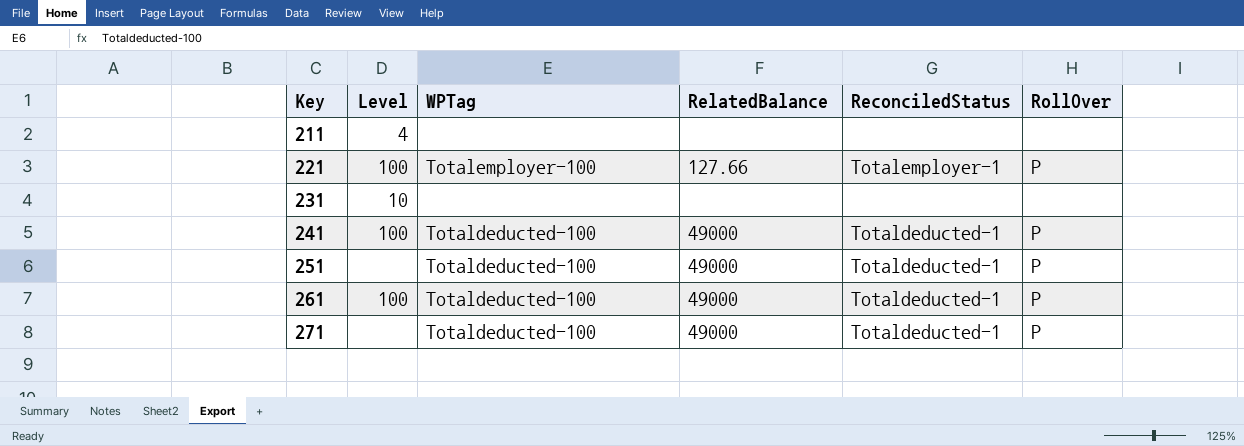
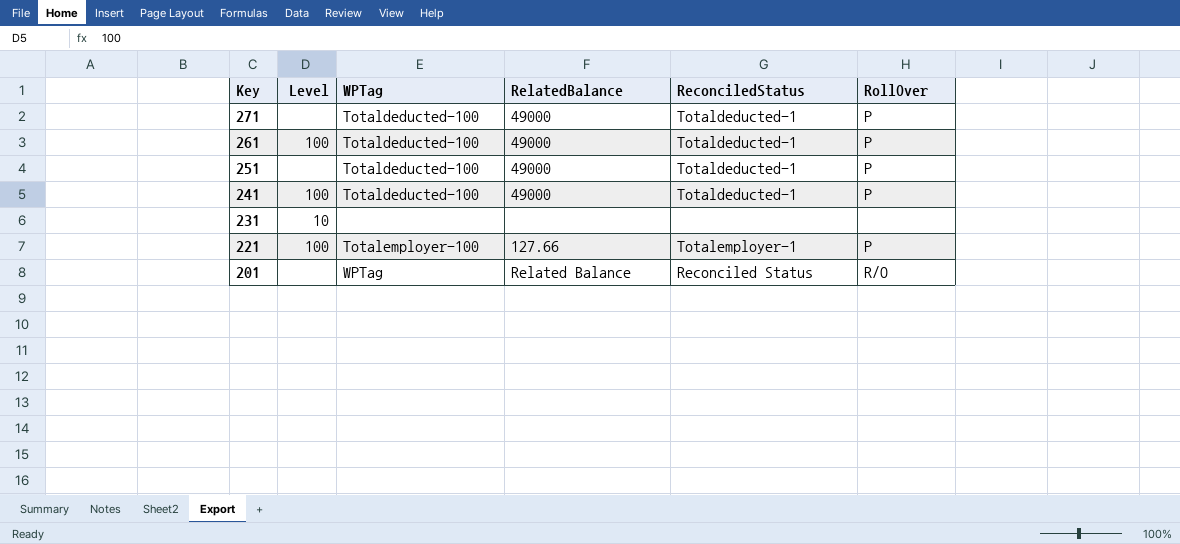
row order: Key ascending -> Key descending
row 211: 4 | none | none | none | none -> none
row 201: none -> none | WPTag | Related Balance | Reconciled Status | R/O

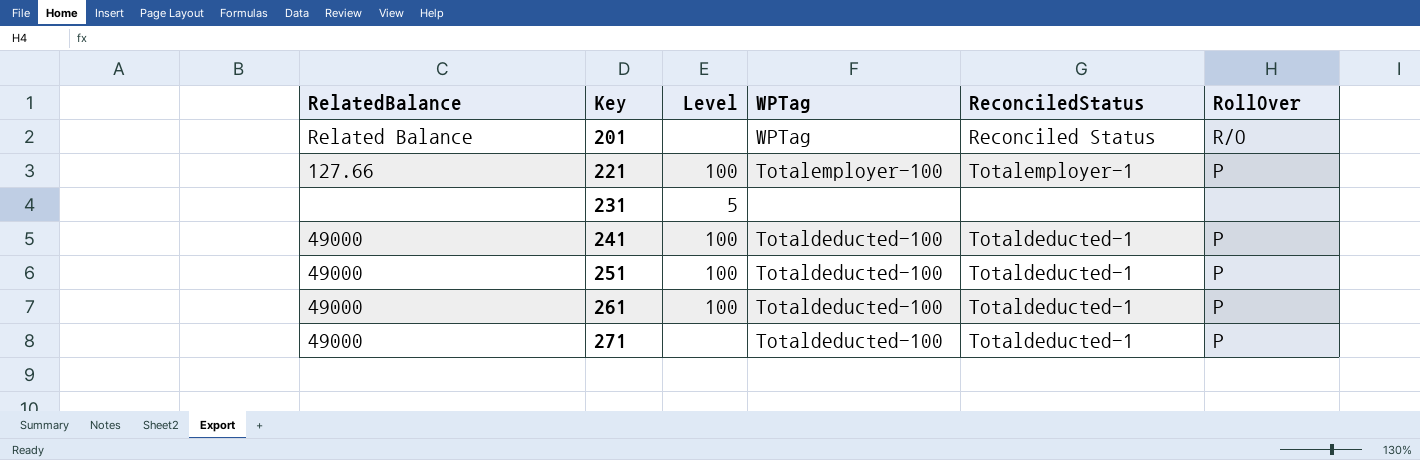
row order: Key descending -> Key ascending
column RelatedBalance | position: 4 -> 1
231 | Level: 10 -> 5
251 | Level: none -> 100

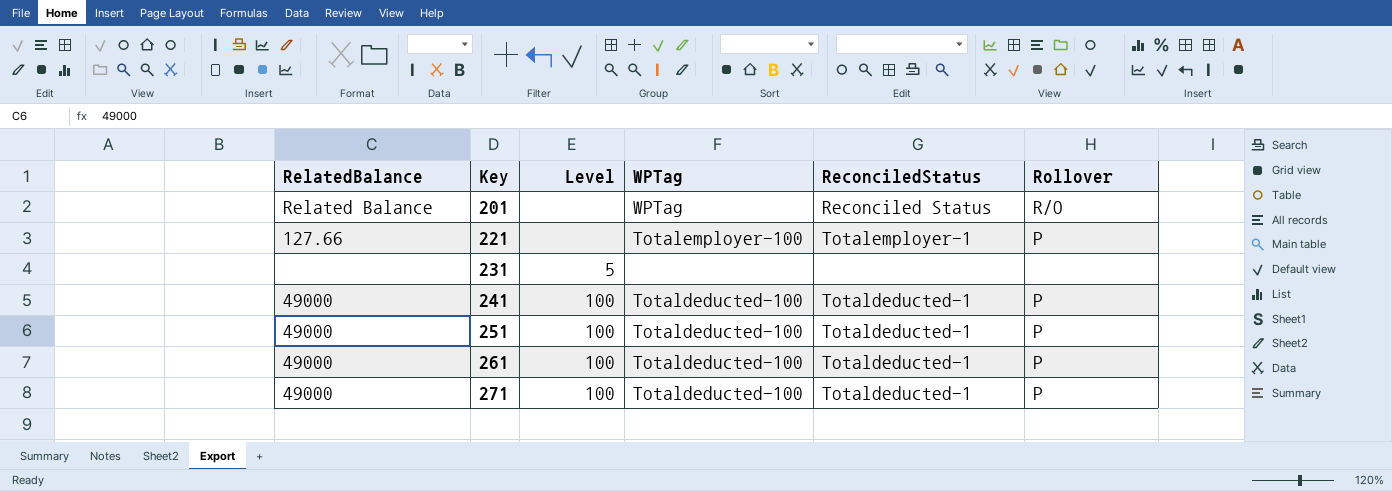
column name: RollOver -> Rollover
221 | Level: 100 -> none
271 | Level: none -> 100

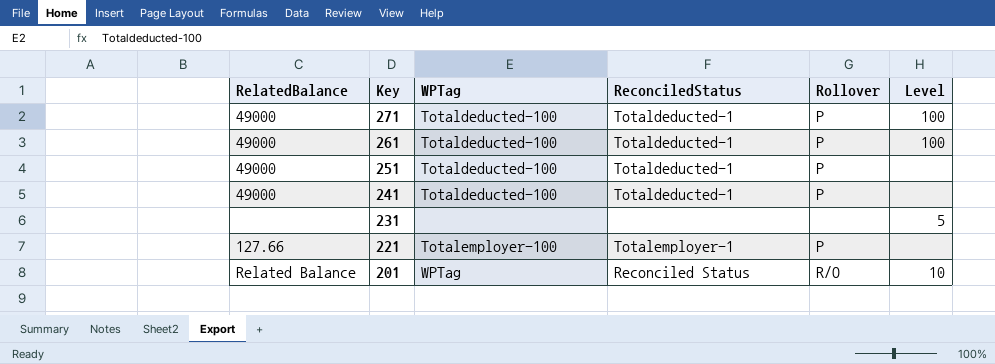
row order: Key ascending -> Key descending
column Level | position: 3 -> 6
251 | Level: 100 -> none
241 | Level: 100 -> none
201 | Level: none -> 10

